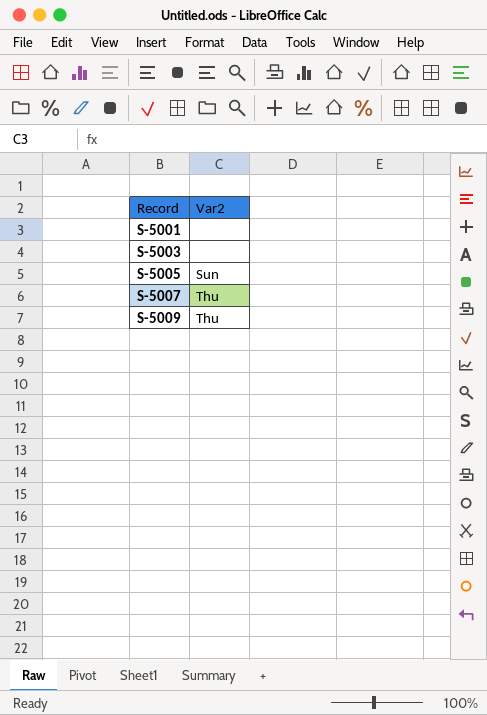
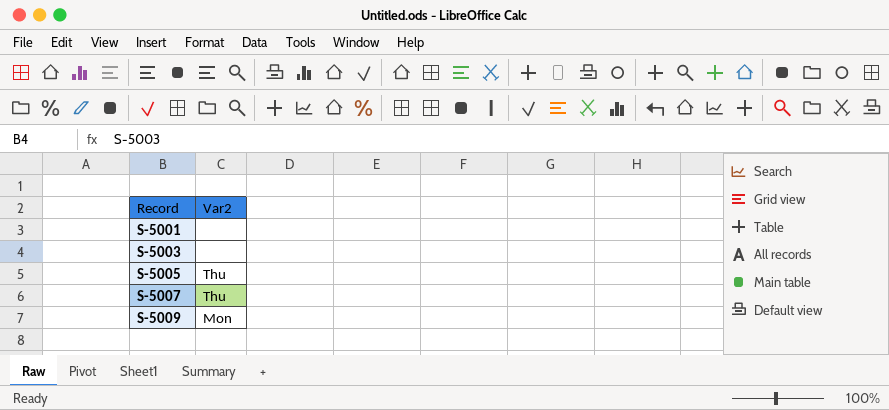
S-5005 | Var2: Sun -> Thu
S-5009 | Var2: Thu -> Mon

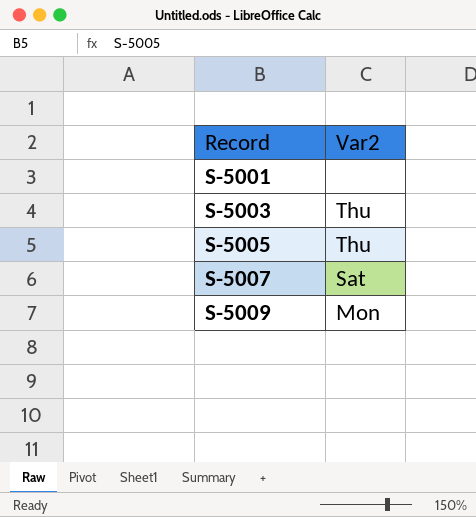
S-5003 | Var2: none -> Thu
S-5007 | Var2: Thu -> Sat

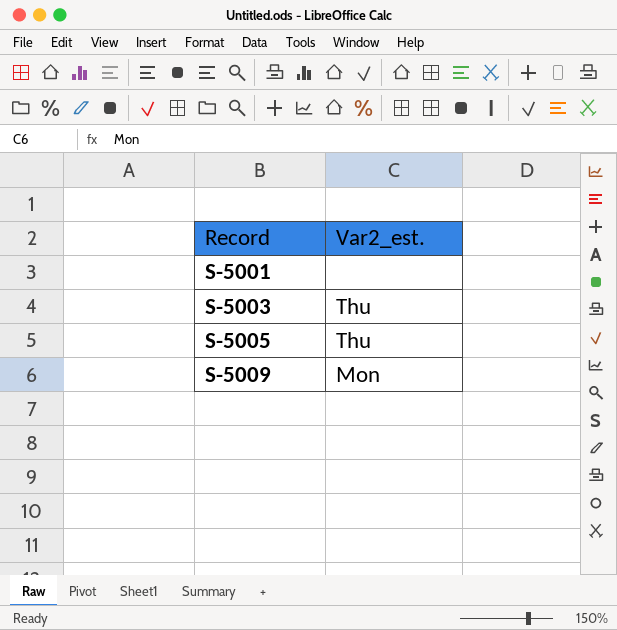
column name: Var2 -> Var2_est.
row S-5007: Sat -> none

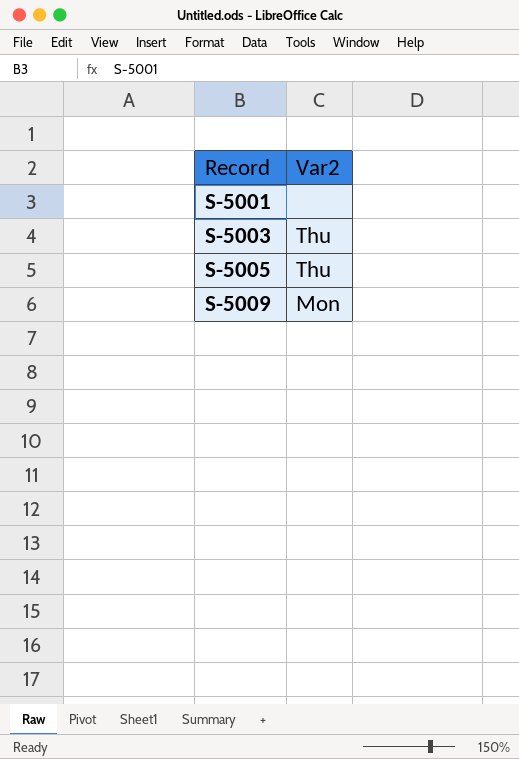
column name: Var2_est. -> Var2

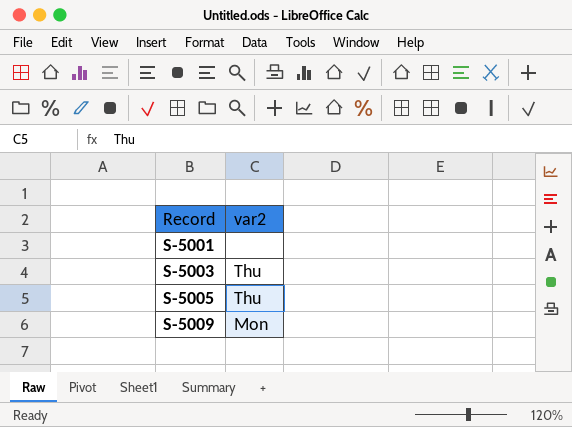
column name: Var2 -> var2

